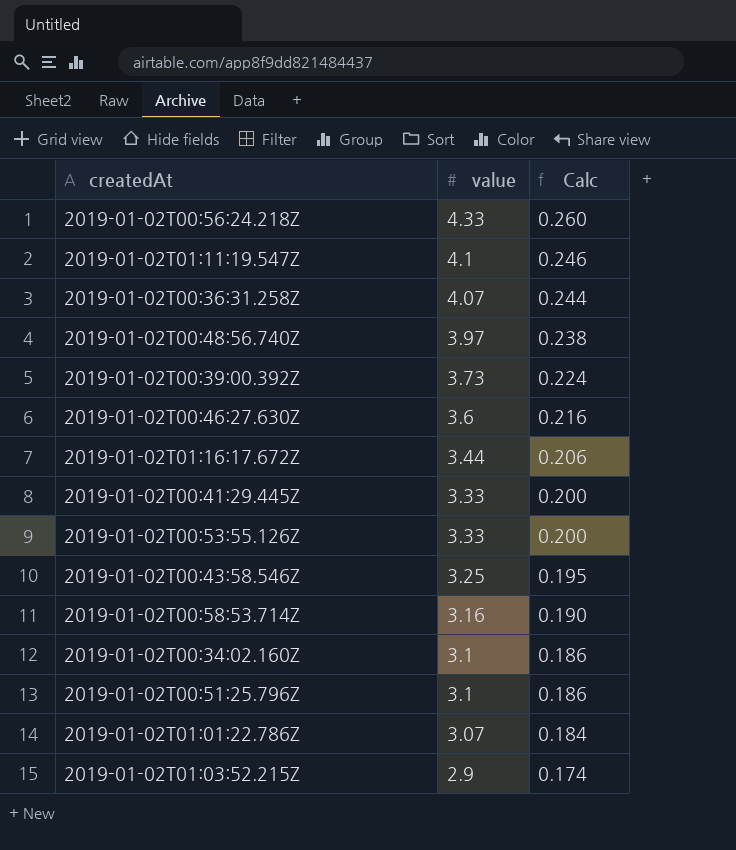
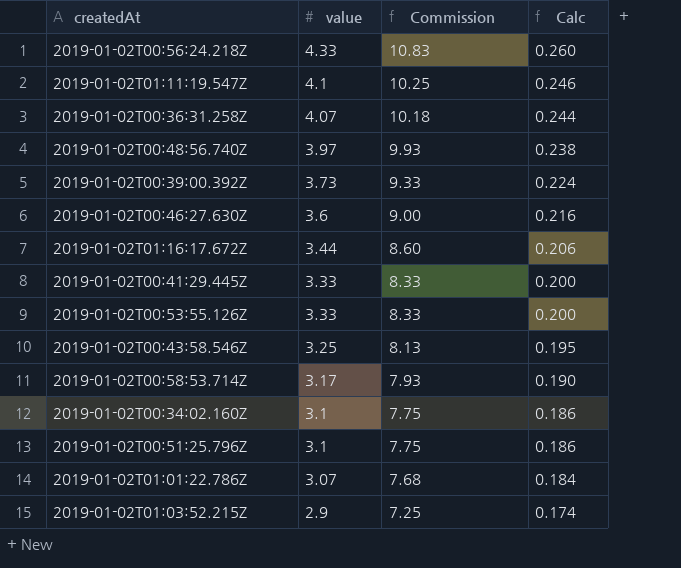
column Commission | formula: none -> [value] * 2.5
2019-01-02T00:58:53.714Z | value: 3.16 -> 3.17

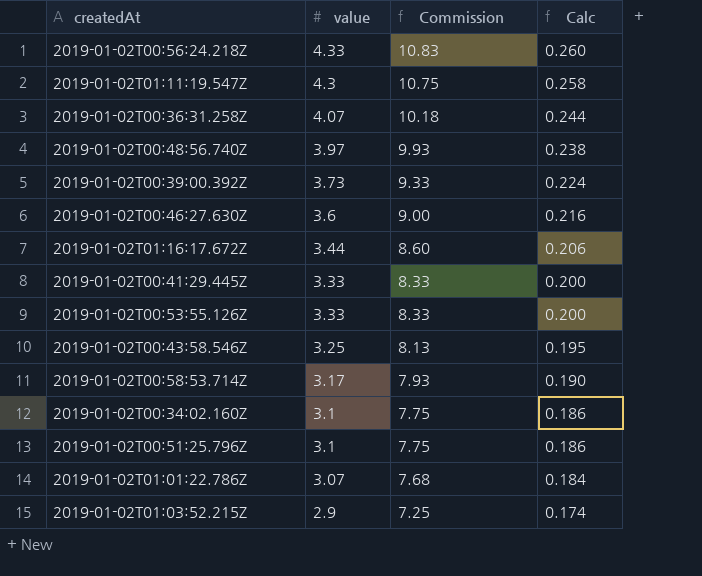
2019-01-02T01:11:19.547Z | value: 4.1 -> 4.3
2019-01-02T01:11:19.547Z | Commission: 10.25 -> 10.75
2019-01-02T01:11:19.547Z | Calc: 0.246 -> 0.258

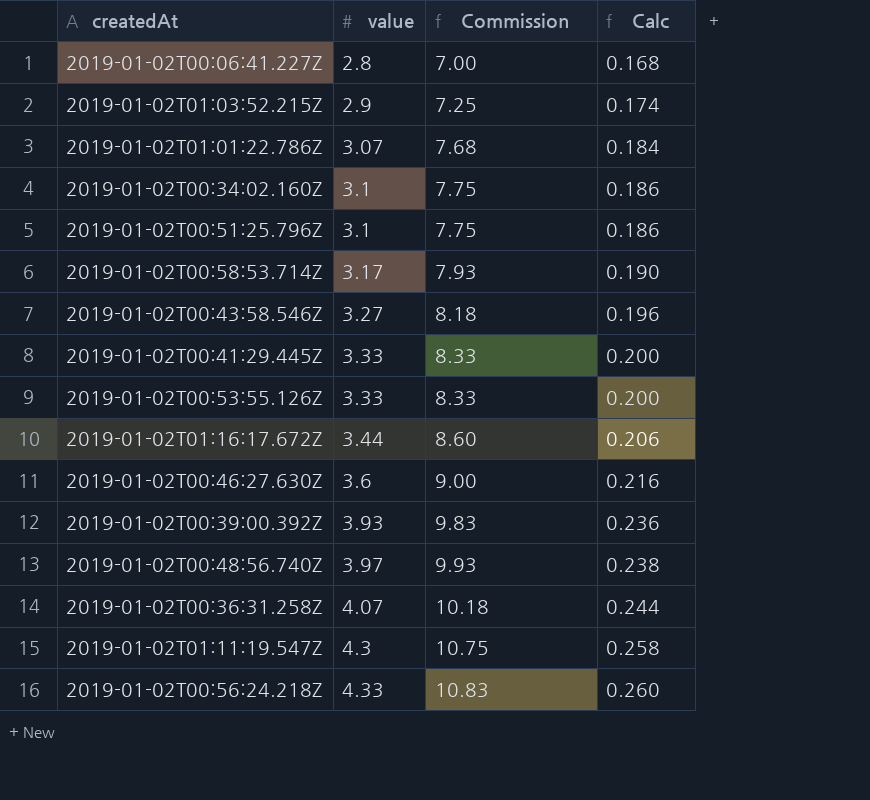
row order: value descending -> value ascending
row 2019-01-02T00:06:41.227Z: none -> 2.8 | 7.00 | 0.168
2019-01-02T00:43:58.546Z | value: 3.25 -> 3.27
2019-01-02T00:43:58.546Z | Commission: 8.13 -> 8.18
2019-01-02T00:43:58.546Z | Calc: 0.195 -> 0.196
2019-01-02T00:39:00.392Z | value: 3.73 -> 3.93
2019-01-02T00:39:00.392Z | Commission: 9.33 -> 9.83
2019-01-02T00:39:00.392Z | Calc: 0.224 -> 0.236

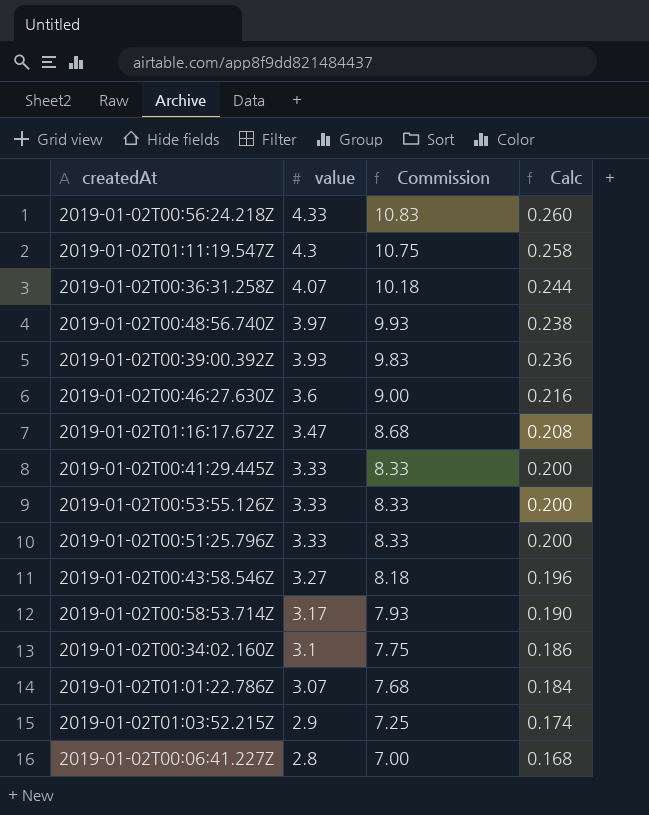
row order: value ascending -> value descending
2019-01-02T01:16:17.672Z | value: 3.44 -> 3.47
2019-01-02T01:16:17.672Z | Commission: 8.60 -> 8.68
2019-01-02T01:16:17.672Z | Calc: 0.206 -> 0.208
2019-01-02T00:51:25.796Z | value: 3.1 -> 3.33
2019-01-02T00:51:25.796Z | Commission: 7.75 -> 8.33
2019-01-02T00:51:25.796Z | Calc: 0.186 -> 0.200

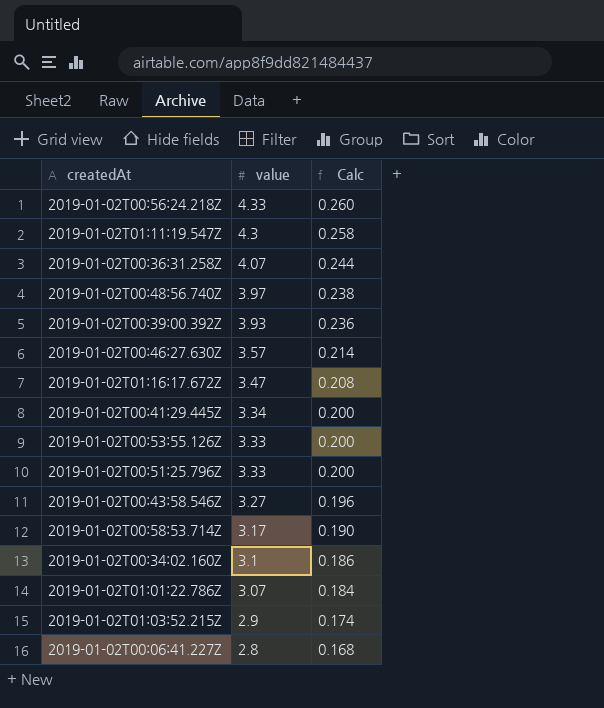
column Commission | formula: [value] * 2.5 -> none
2019-01-02T00:46:27.630Z | value: 3.6 -> 3.57
2019-01-02T00:46:27.630Z | Calc: 0.216 -> 0.214
2019-01-02T00:41:29.445Z | value: 3.33 -> 3.34

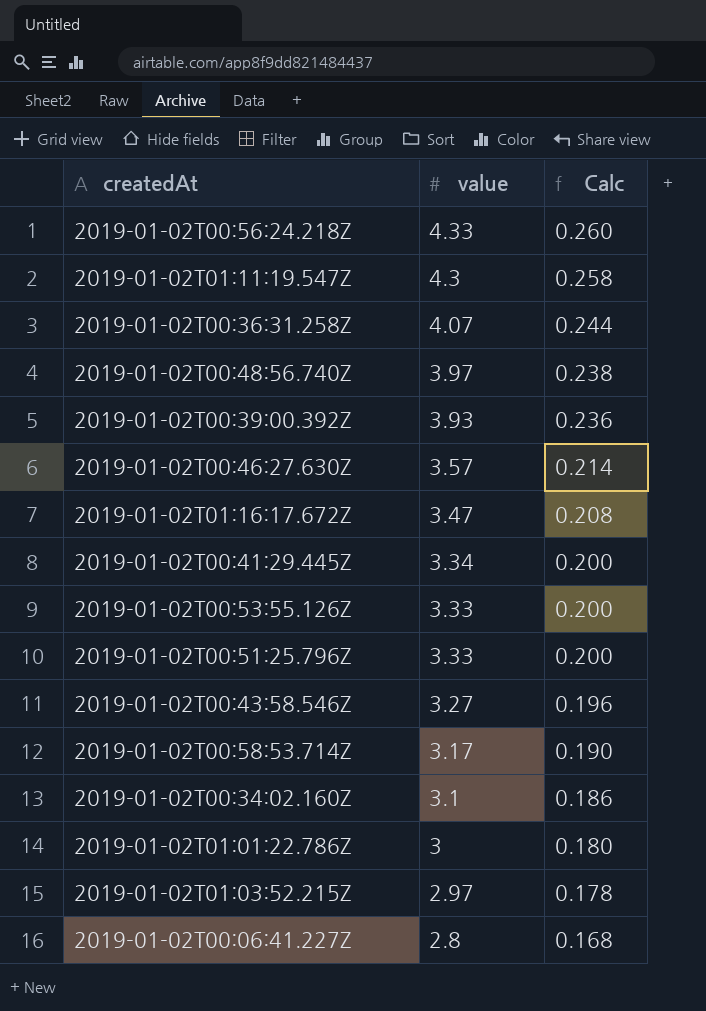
2019-01-02T01:01:22.786Z | value: 3.07 -> 3
2019-01-02T01:01:22.786Z | Calc: 0.184 -> 0.180
2019-01-02T01:03:52.215Z | value: 2.9 -> 2.97
2019-01-02T01:03:52.215Z | Calc: 0.174 -> 0.178

